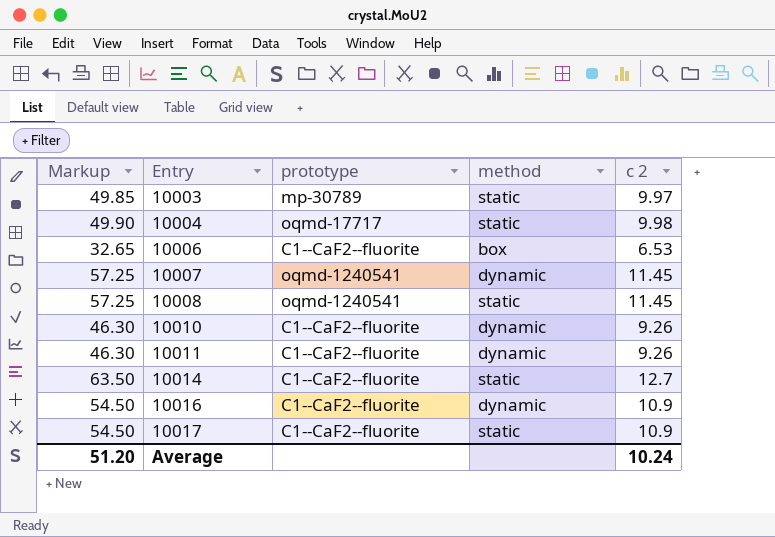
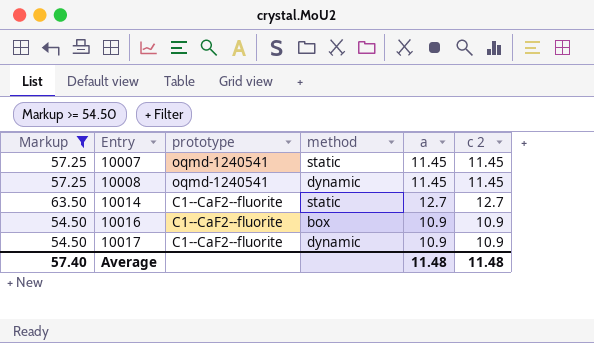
filter: none -> Markup >= 54.50
column a | position: none -> 5
10007 | method: dynamic -> static
10008 | method: static -> dynamic
10016 | method: dynamic -> box
10017 | method: static -> dynamic
Average | Markup: 51.20 -> 57.40
Average | c 2: 10.24 -> 11.48

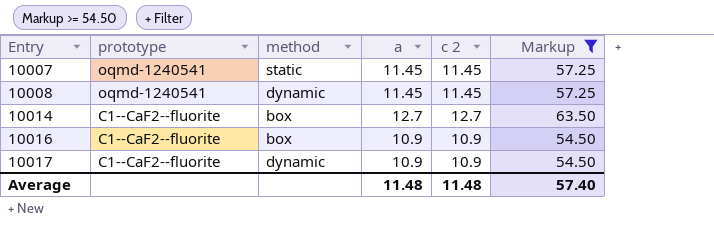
column Markup | position: 1 -> 6
10014 | method: static -> box

